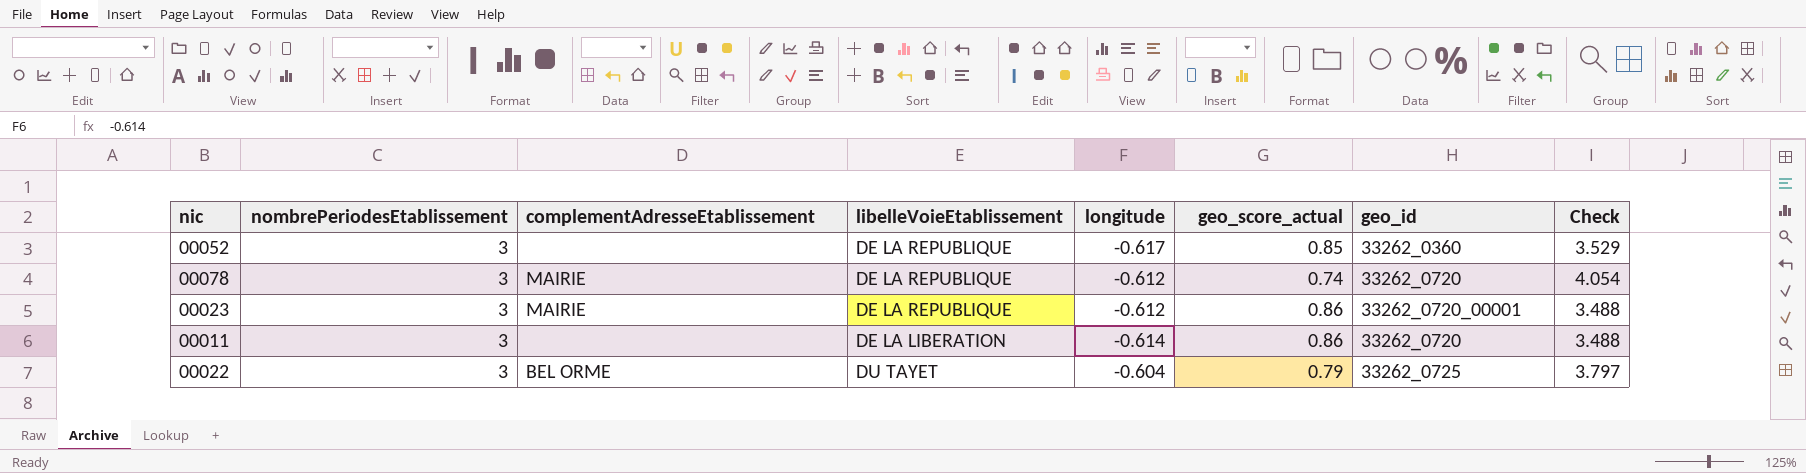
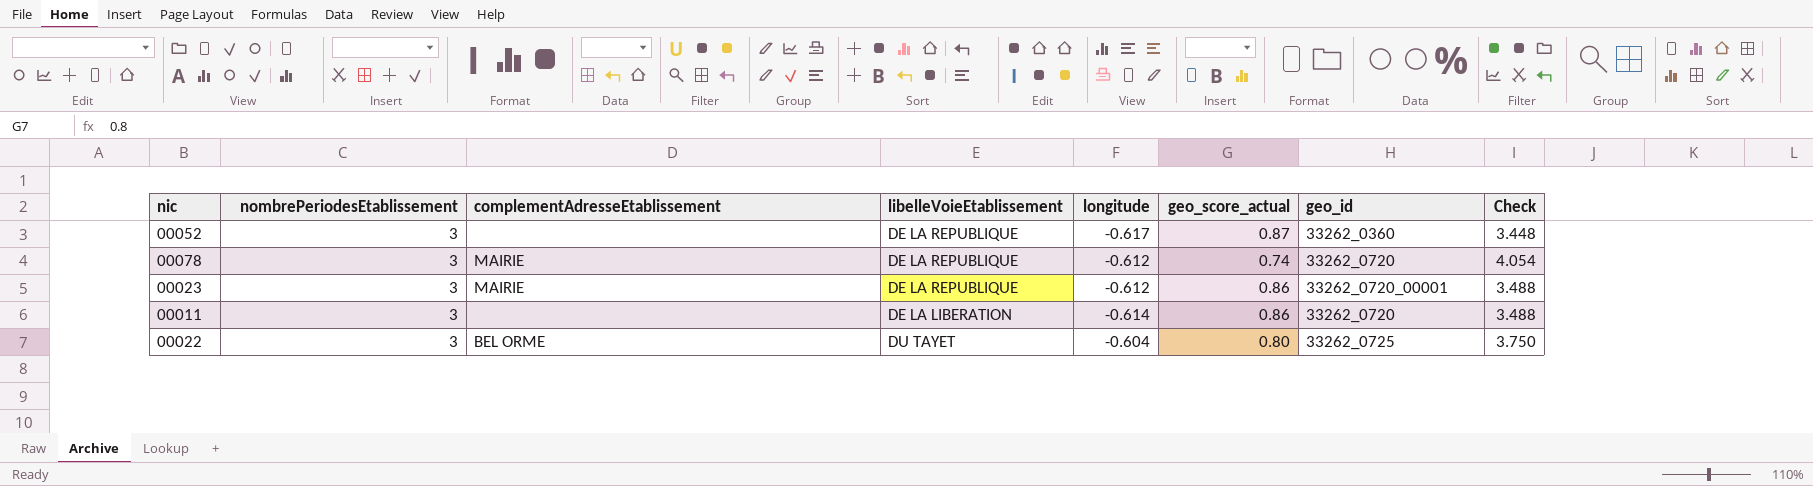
00052 | geo_score_actual: 0.85 -> 0.87
00052 | Check: 3.529 -> 3.448
00022 | geo_score_actual: 0.79 -> 0.80
00022 | Check: 3.797 -> 3.750

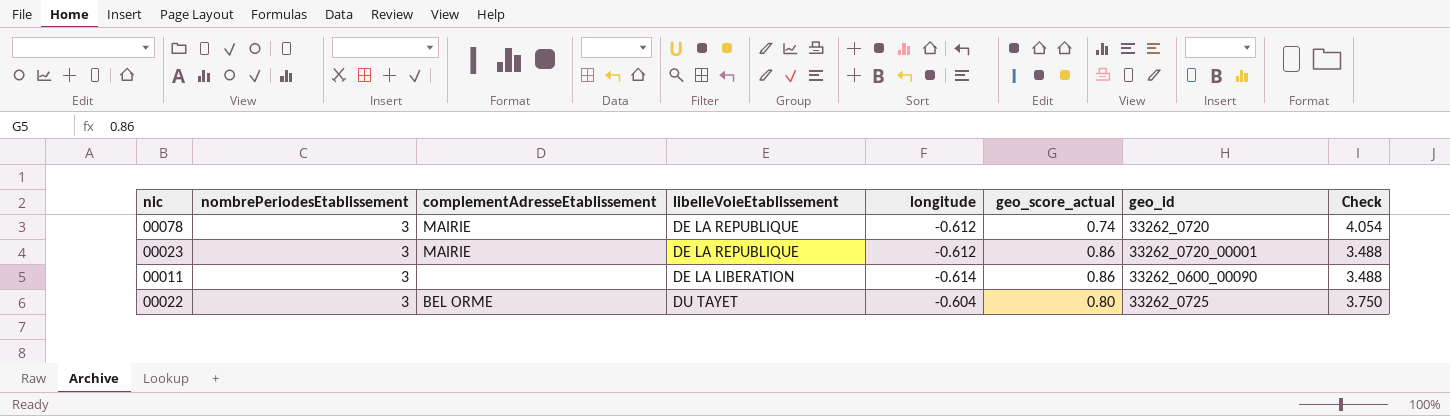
row 00052: 3 | none | DE LA REPUBLIQUE | -0.617 | 0.87 | 33262_0360 | 3.448 -> none
00011 | geo_id: 33262_0720 -> 33262_0600_00090

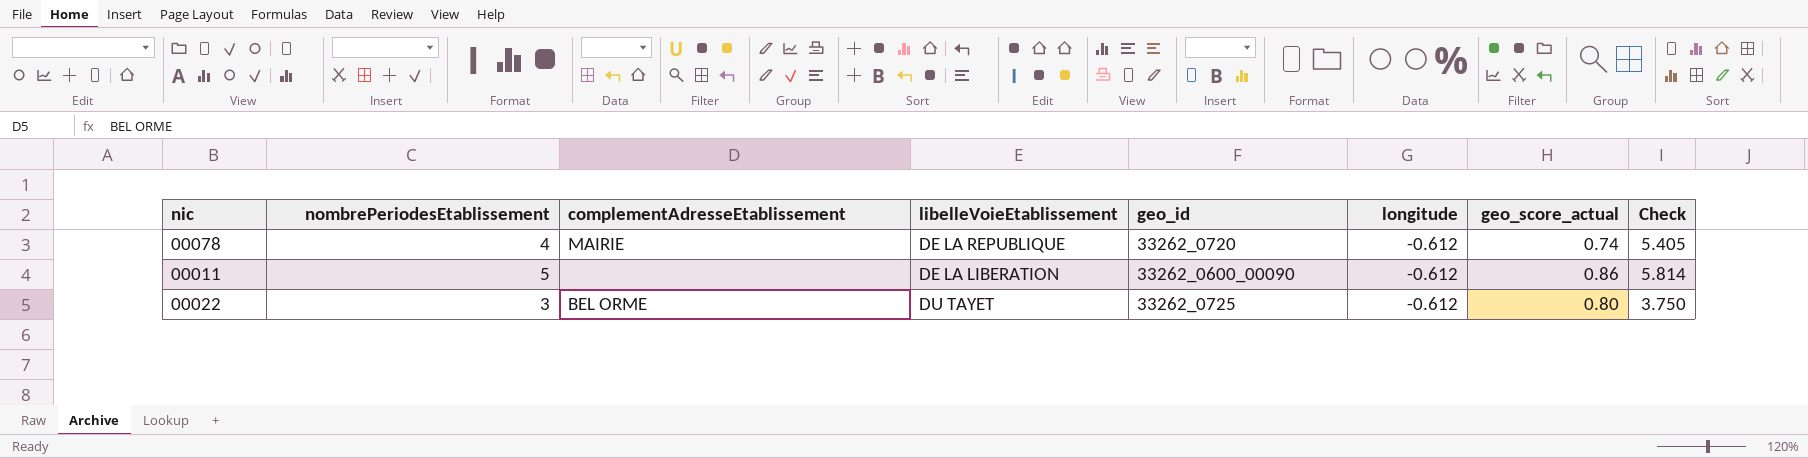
column geo_id | position: 7 -> 5
row 00023: 3 | MAIRIE | DE LA REPUBLIQUE | -0.612 | 0.86 | 33262_0720_00001 | 3.488 -> none
00078 | nombrePeriodesEtablissement: 3 -> 4
00078 | Check: 4.054 -> 5.405
00011 | nombrePeriodesEtablissement: 3 -> 5
00011 | longitude: -0.614 -> -0.612
00011 | Check: 3.488 -> 5.814
00022 | longitude: -0.604 -> -0.612

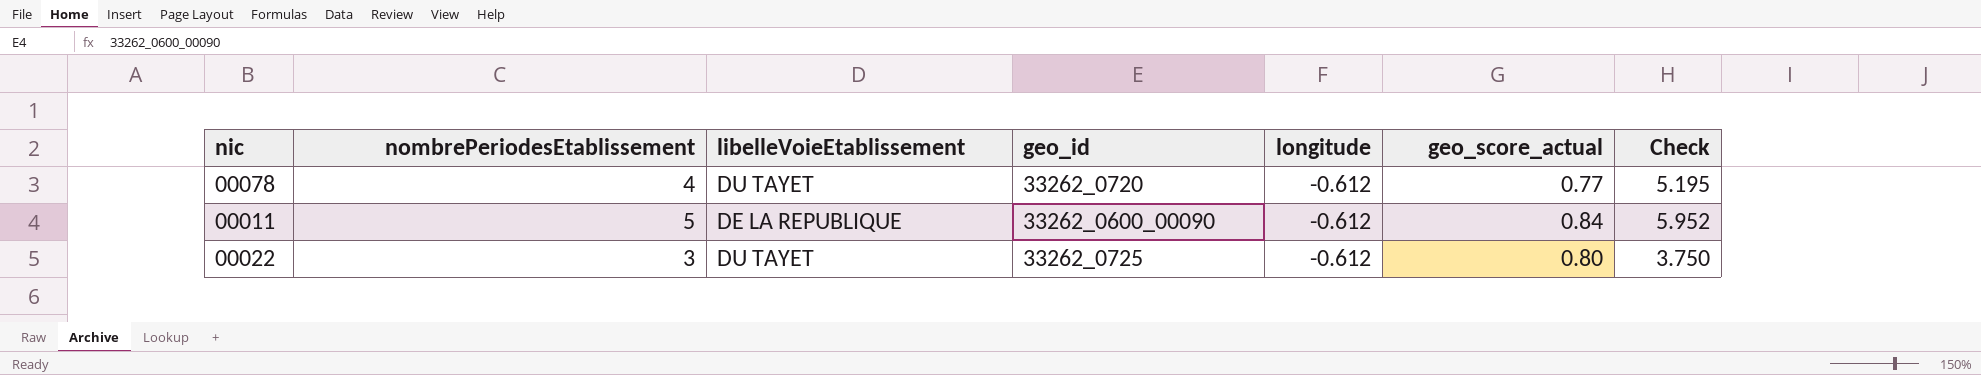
column complementAdresseEtablissement | position: 3 -> none
00078 | libelleVoieEtablissement: DE LA REPUBLIQUE -> DU TAYET
00078 | geo_score_actual: 0.74 -> 0.77
00078 | Check: 5.405 -> 5.195
00011 | libelleVoieEtablissement: DE LA LIBERATION -> DE LA REPUBLIQUE
00011 | geo_score_actual: 0.86 -> 0.84
00011 | Check: 5.814 -> 5.952

